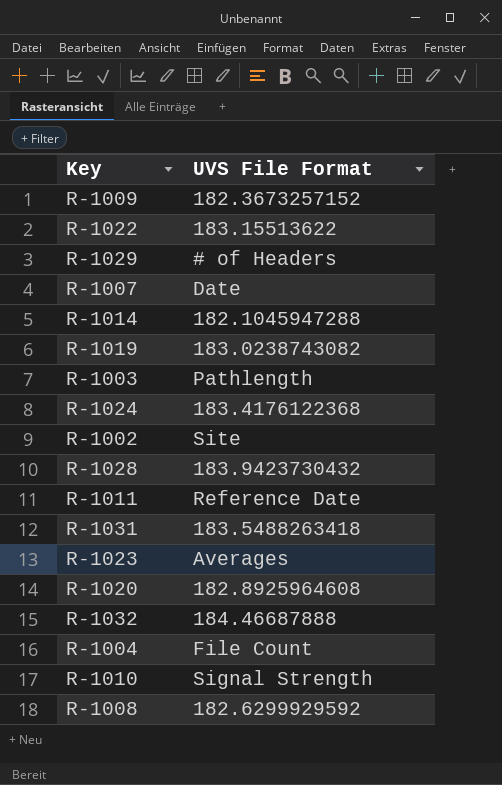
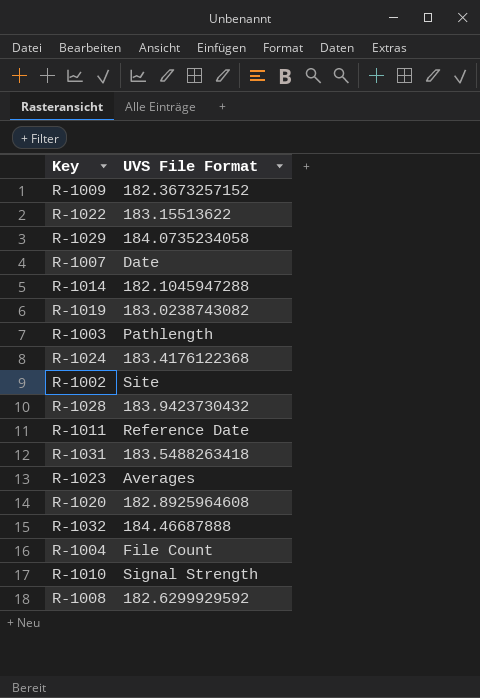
R-1029 | UVS File Format: # of Headers -> 184.0735234058

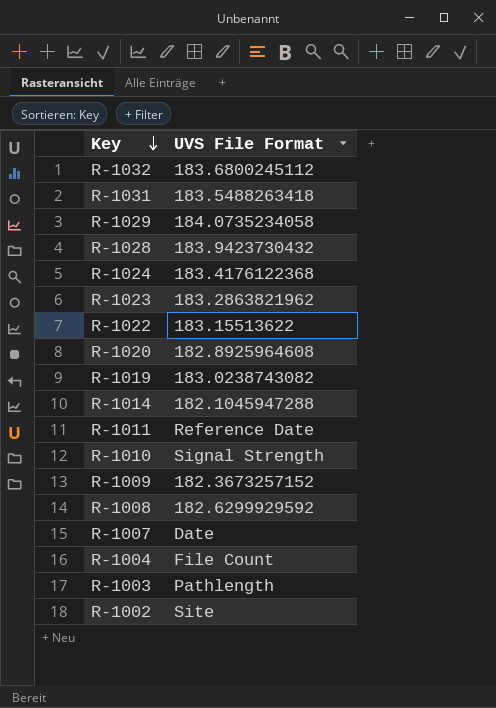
row order: none -> Key descending
R-1032 | UVS File Format: 184.46687888 -> 183.6800245112
R-1023 | UVS File Format: Averages -> 183.2863821962

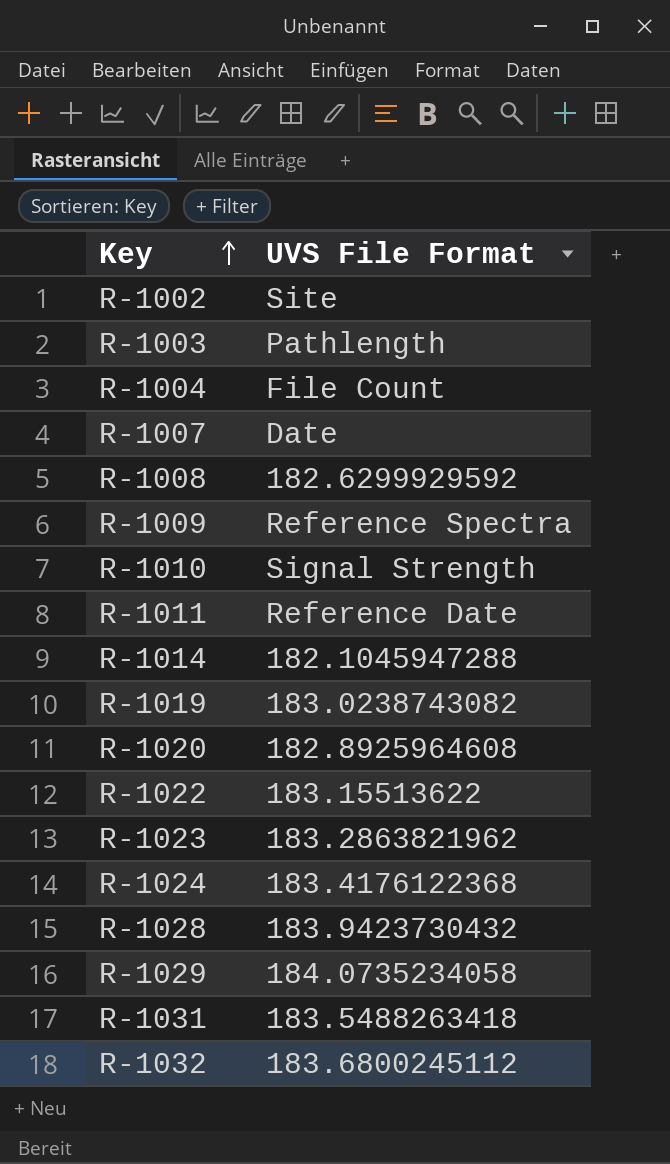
row order: Key descending -> Key ascending
R-1009 | UVS File Format: 182.3673257152 -> Reference Spectra

